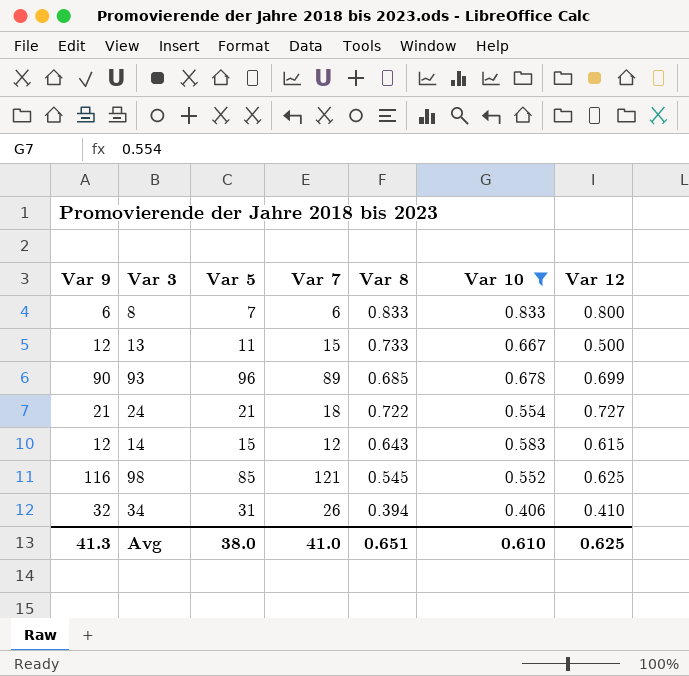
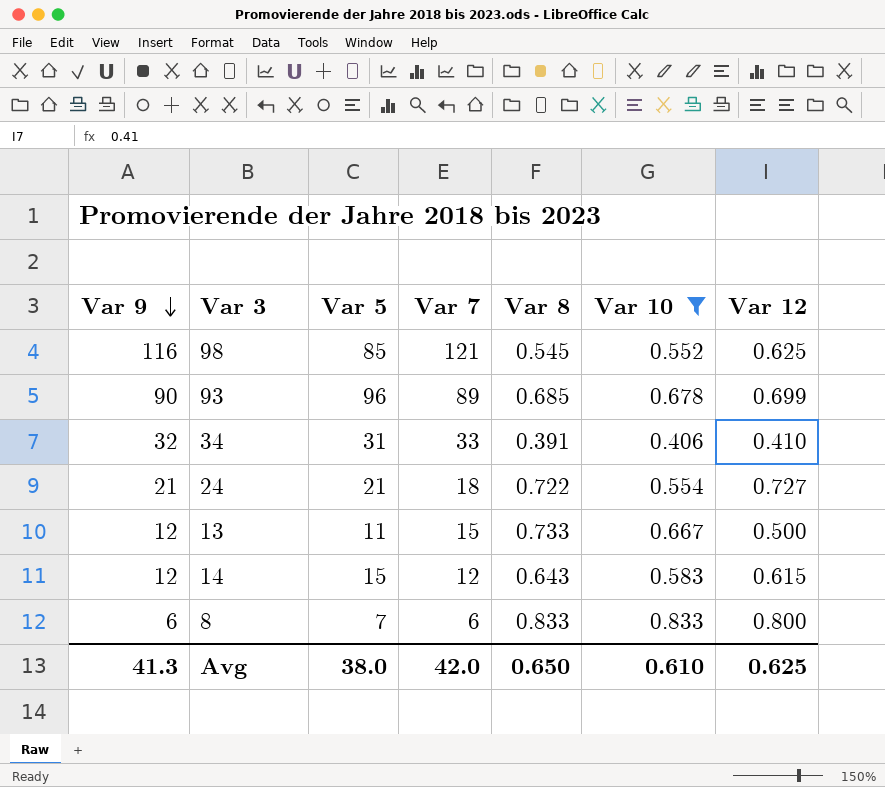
row order: none -> Var 9 descending
34 | Var 7: 26 -> 33
34 | Var 8: 0.394 -> 0.391
Avg | Var 7: 41.0 -> 42.0
Avg | Var 8: 0.651 -> 0.650

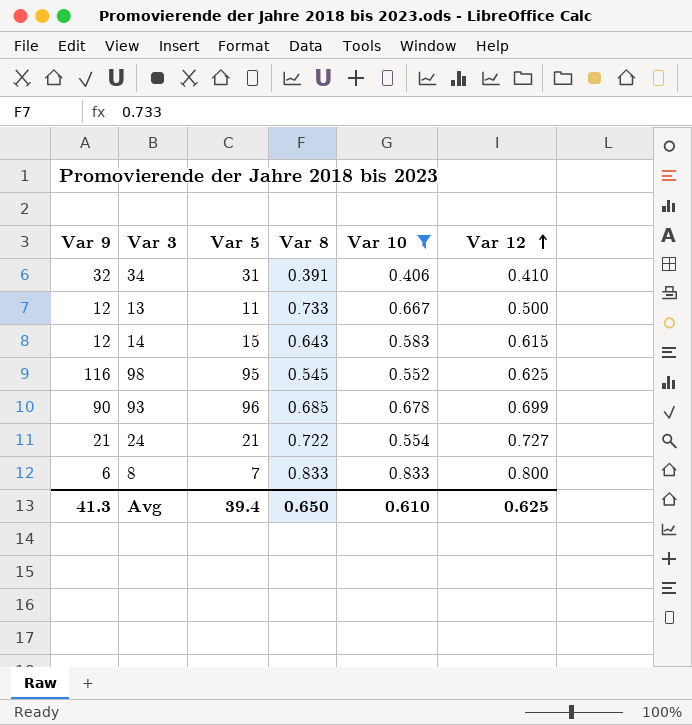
row order: Var 9 descending -> Var 12 ascending
column Var 7 | position: 4 -> none
98 | Var 5: 85 -> 95
Avg | Var 5: 38.0 -> 39.4

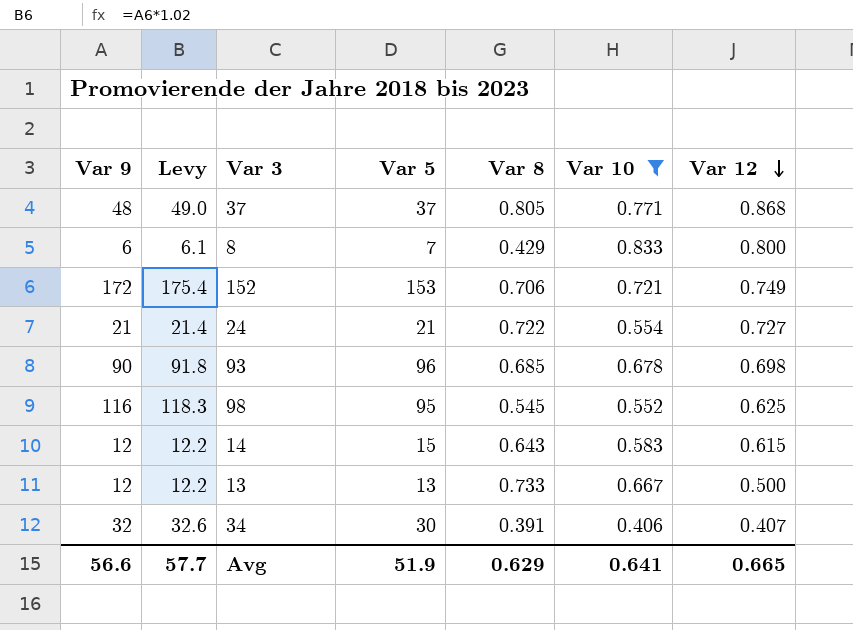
row order: Var 12 ascending -> Var 12 descending
column Levy | formula: none -> [Var 9] * 1.02
row 37: none -> 48 | 49.0 | 37 | 0.805 | 0.771 | 0.868
8 | Var 8: 0.833 -> 0.429
row 152: none -> 172 | 175.4 | 153 | 0.706 | 0.721 | 0.749
93 | Var 12: 0.699 -> 0.698
13 | Var 5: 11 -> 13
34 | Var 5: 31 -> 30
34 | Var 12: 0.410 -> 0.407
Avg | Var 9: 41.3 -> 56.6
Avg | Var 5: 39.4 -> 51.9
Avg | Var 8: 0.650 -> 0.629
Avg | Var 10: 0.610 -> 0.641
Avg | Var 12: 0.625 -> 0.665

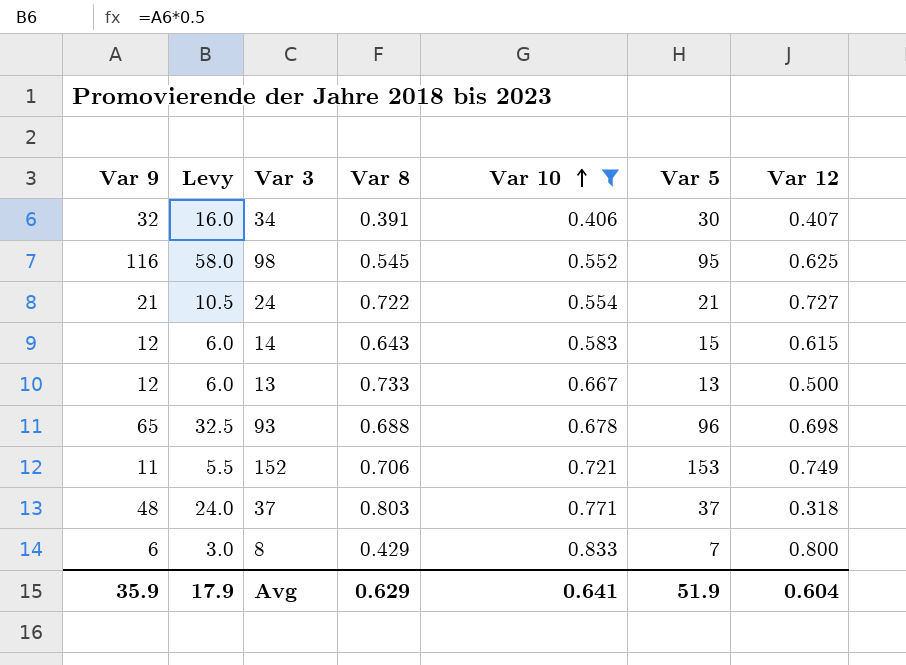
row order: Var 12 descending -> Var 10 ascending
column Levy | formula: [Var 9] * 1.02 -> [Var 9] * 0.5
column Var 5 | position: 4 -> 6
93 | Var 9: 90 -> 65
93 | Var 8: 0.685 -> 0.688
152 | Var 9: 172 -> 11
37 | Var 8: 0.805 -> 0.803
37 | Var 12: 0.868 -> 0.318
Avg | Var 9: 56.6 -> 35.9
Avg | Levy: 57.7 -> 17.9
Avg | Var 12: 0.665 -> 0.604

